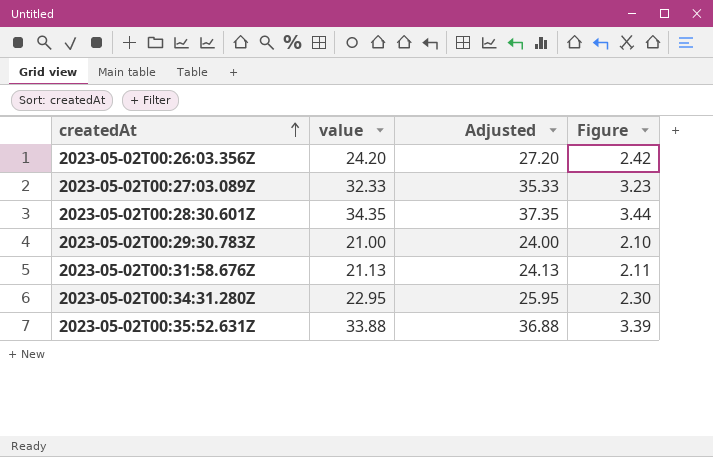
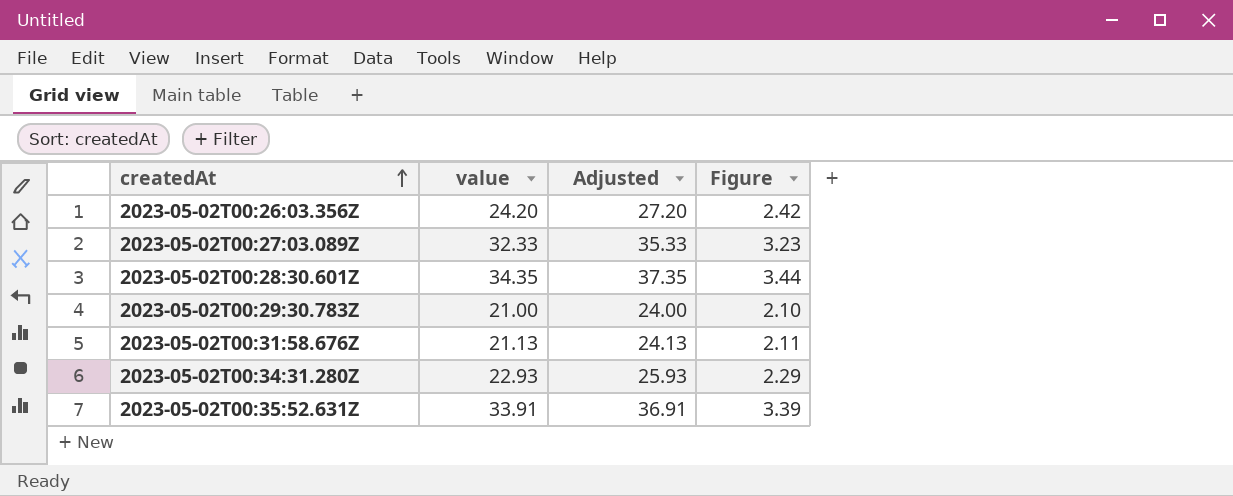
2023-05-02T00:34:31.280Z | value: 22.95 -> 22.93
2023-05-02T00:34:31.280Z | Adjusted: 25.95 -> 25.93
2023-05-02T00:34:31.280Z | Figure: 2.30 -> 2.29
2023-05-02T00:35:52.631Z | value: 33.88 -> 33.91
2023-05-02T00:35:52.631Z | Adjusted: 36.88 -> 36.91

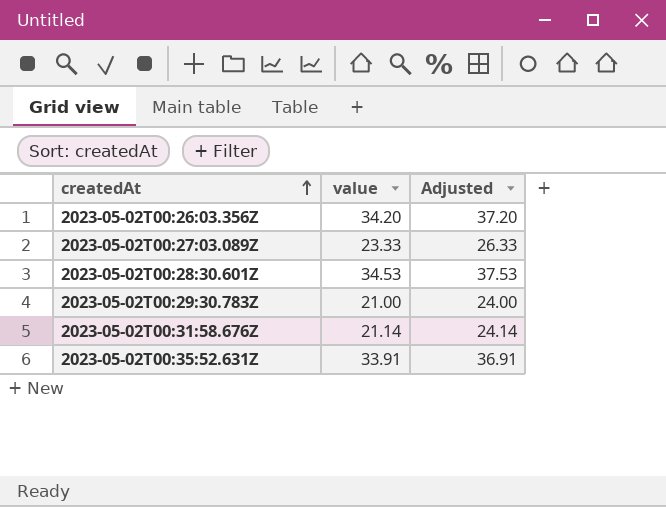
column Figure | formula: [value] * 0.1 -> none
row 2023-05-02T00:34:31.280Z: 22.93 | 25.93 | 2.29 -> none
2023-05-02T00:26:03.356Z | value: 24.20 -> 34.20
2023-05-02T00:26:03.356Z | Adjusted: 27.20 -> 37.20
2023-05-02T00:27:03.089Z | value: 32.33 -> 23.33
2023-05-02T00:27:03.089Z | Adjusted: 35.33 -> 26.33
2023-05-02T00:28:30.601Z | value: 34.35 -> 34.53
2023-05-02T00:28:30.601Z | Adjusted: 37.35 -> 37.53
2023-05-02T00:31:58.676Z | value: 21.13 -> 21.14
2023-05-02T00:31:58.676Z | Adjusted: 24.13 -> 24.14

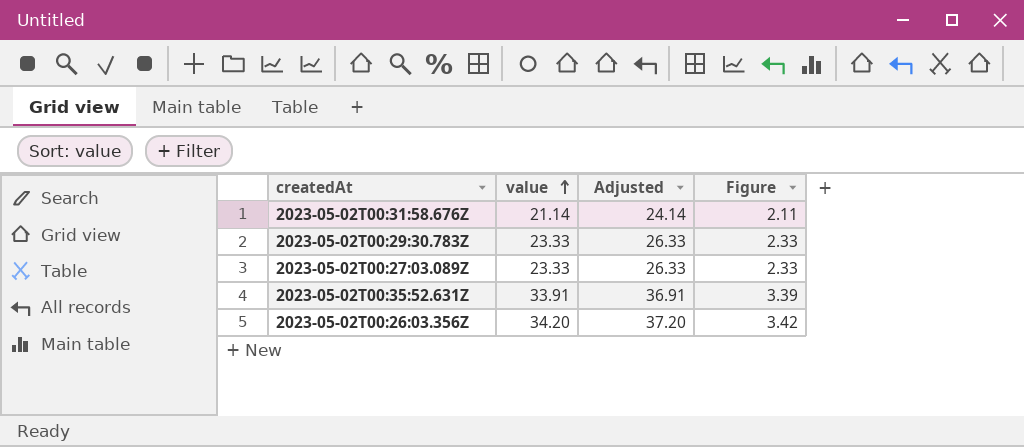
row order: createdAt ascending -> value ascending
column Figure | formula: none -> [value] * 0.1
row 2023-05-02T00:28:30.601Z: 34.53 | 37.53 -> none
2023-05-02T00:29:30.783Z | value: 21.00 -> 23.33
2023-05-02T00:29:30.783Z | Adjusted: 24.00 -> 26.33

